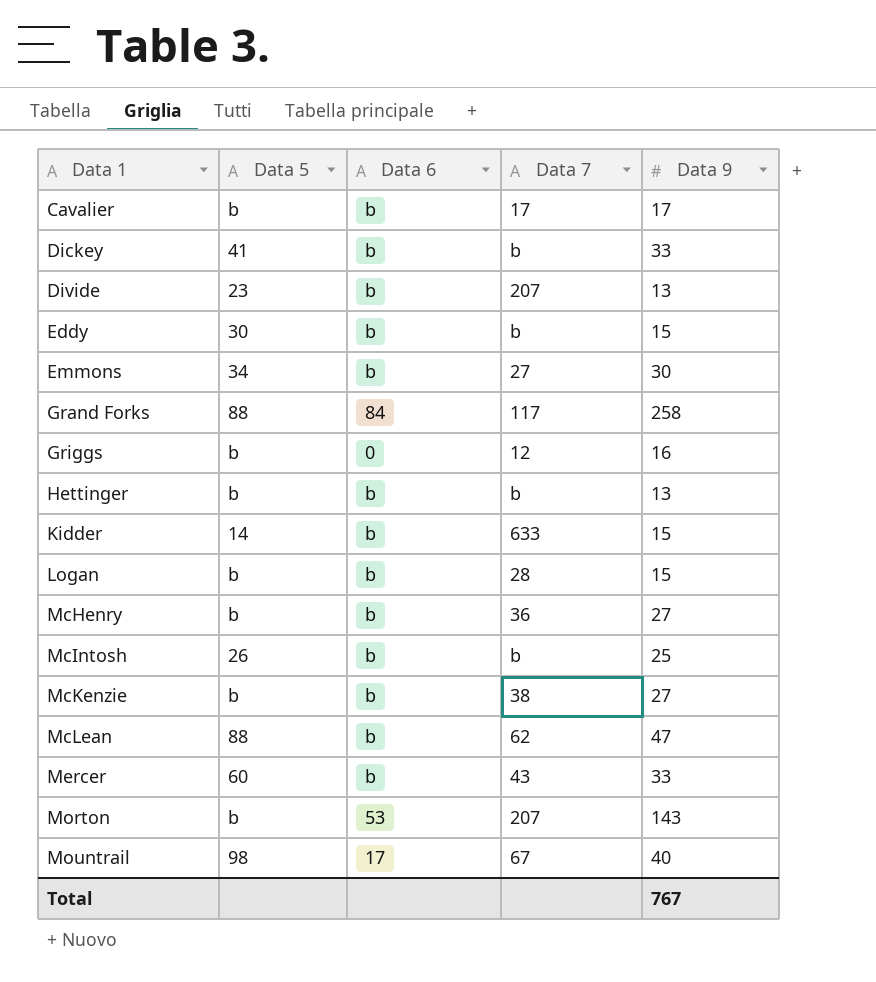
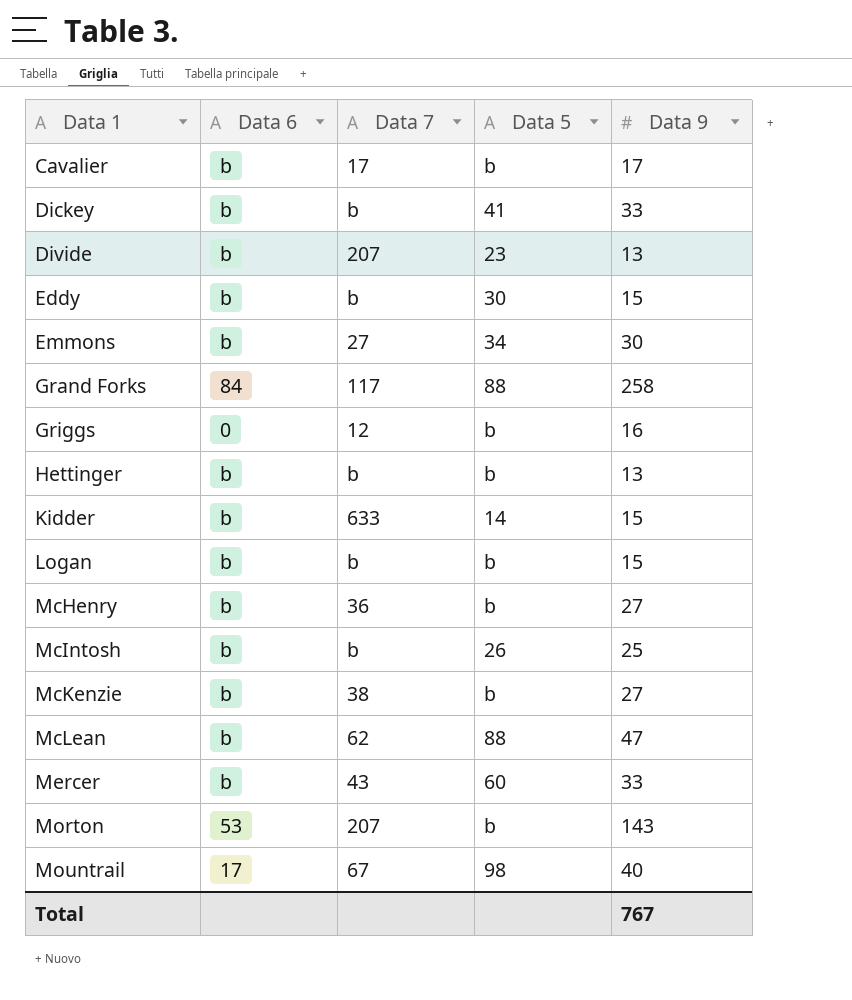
column Data 5 | position: 2 -> 4
Logan | Data 7: 28 -> b

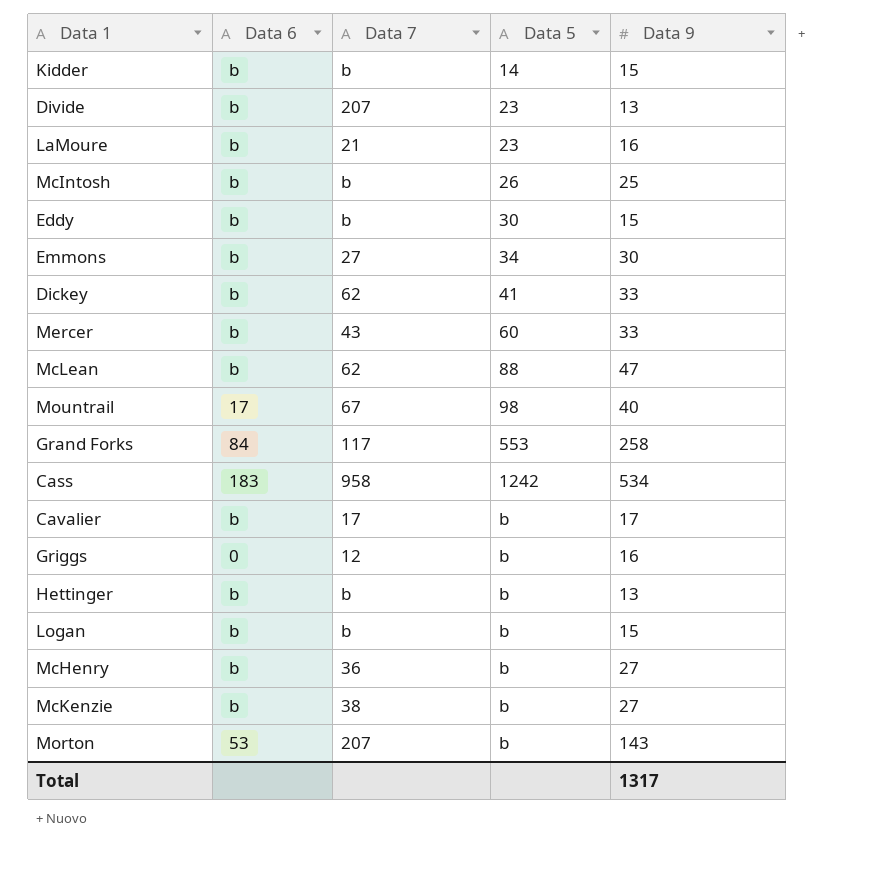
row order: Data 1 ascending -> Data 5 ascending
Kidder | Data 7: 633 -> b
row LaMoure: none -> b | 21 | 23 | 16
Dickey | Data 7: b -> 62
Grand Forks | Data 5: 88 -> 553
row Cass: none -> 183 | 958 | 1242 | 534
Total | Data 9: 767 -> 1317

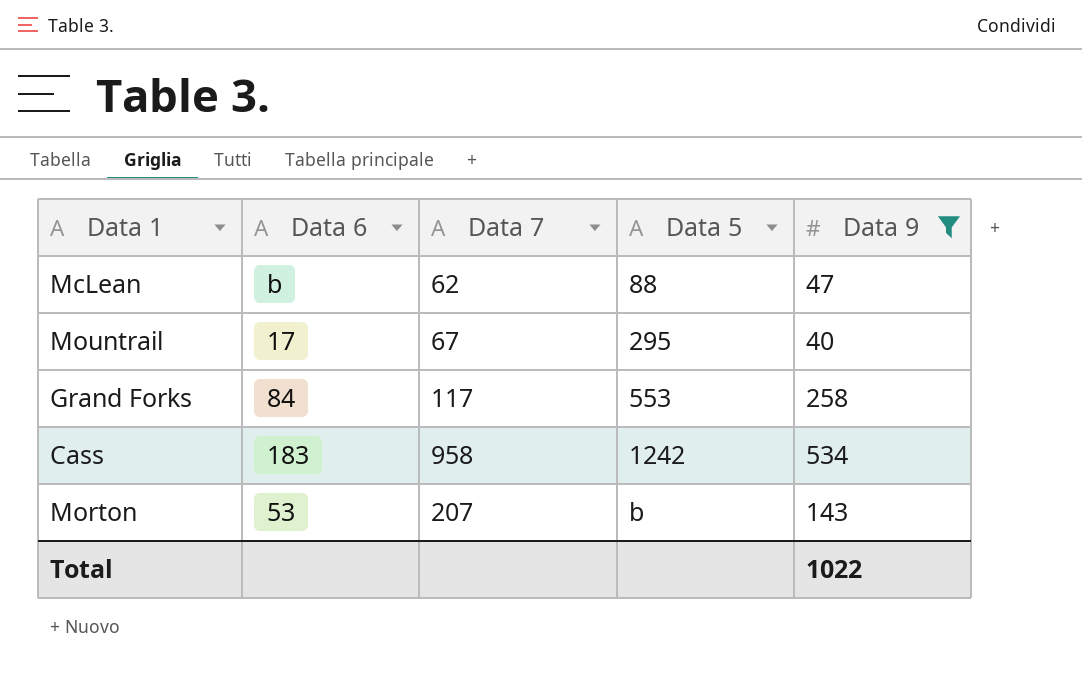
filter: none -> Data 9 >= 40
Mountrail | Data 5: 98 -> 295
Total | Data 9: 1317 -> 1022

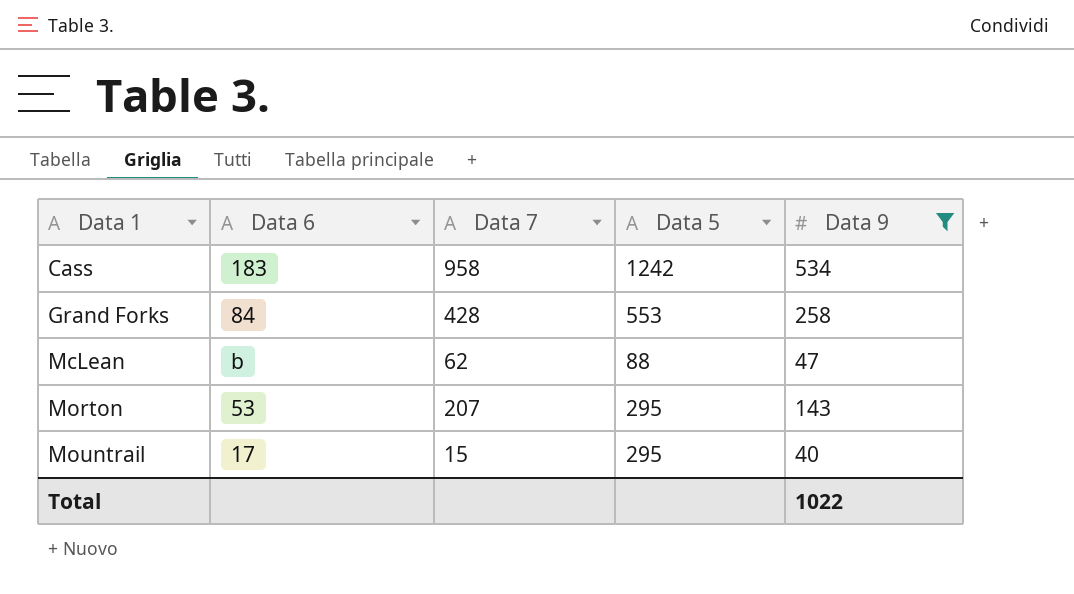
row order: Data 5 ascending -> Data 1 ascending
Grand Forks | Data 7: 117 -> 428
Morton | Data 5: b -> 295
Mountrail | Data 7: 67 -> 15

